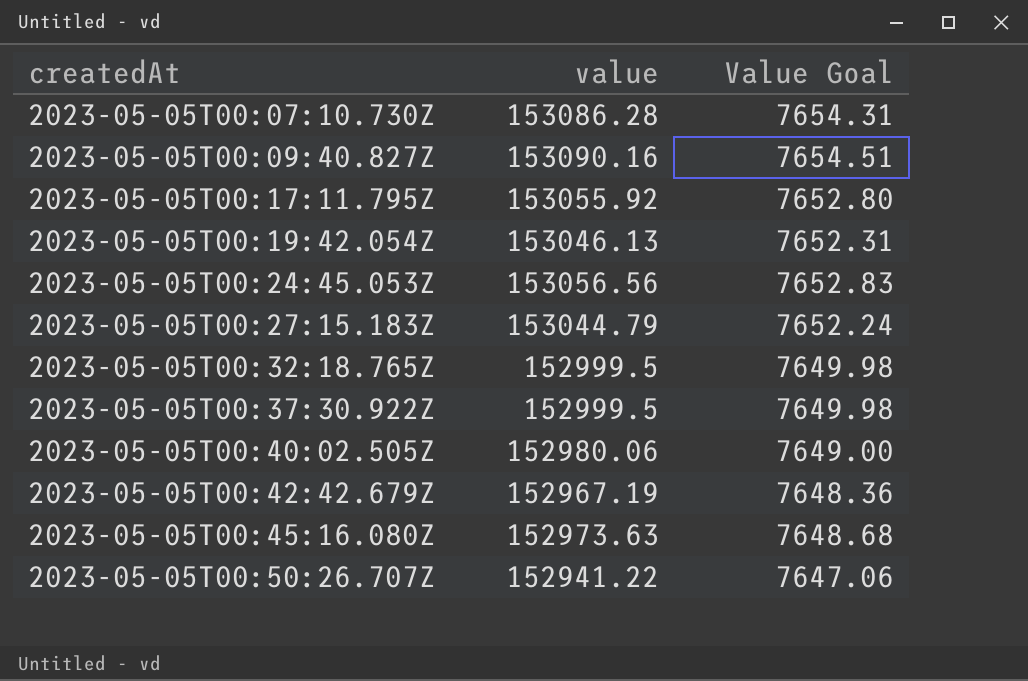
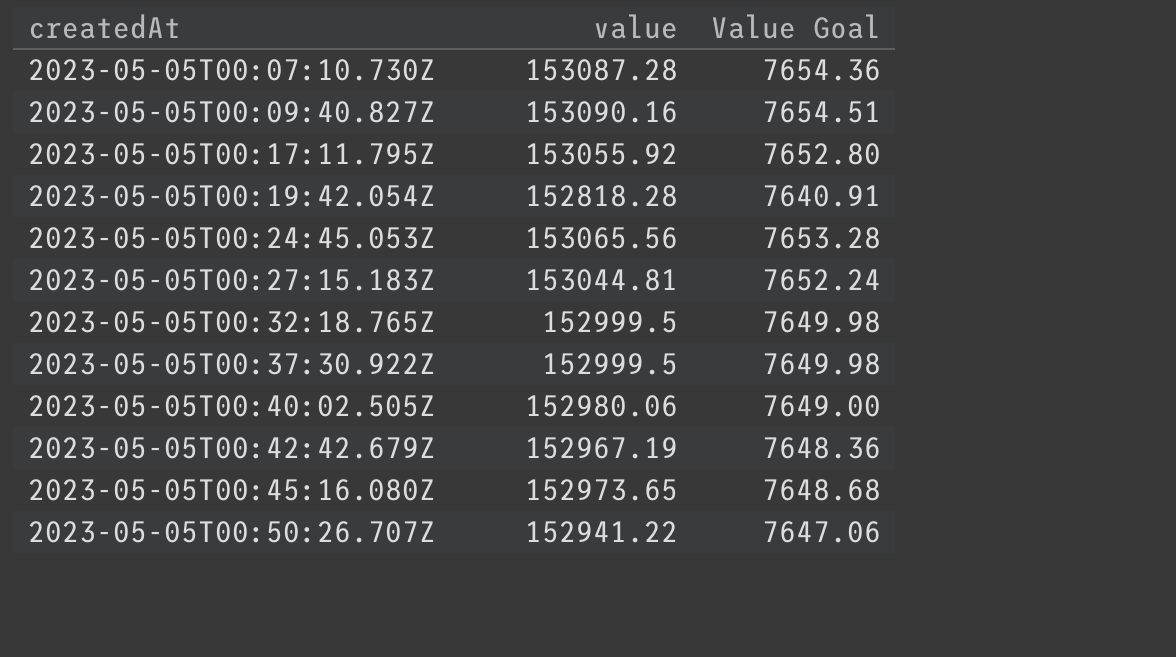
2023-05-05T00:07:10.730Z | value: 153086.28 -> 153087.28
2023-05-05T00:07:10.730Z | Value Goal: 7654.31 -> 7654.36
2023-05-05T00:19:42.054Z | value: 153046.13 -> 152818.28
2023-05-05T00:19:42.054Z | Value Goal: 7652.31 -> 7640.91
2023-05-05T00:24:45.053Z | value: 153056.56 -> 153065.56
2023-05-05T00:24:45.053Z | Value Goal: 7652.83 -> 7653.28
2023-05-05T00:27:15.183Z | value: 153044.79 -> 153044.81
2023-05-05T00:45:16.080Z | value: 152973.63 -> 152973.65

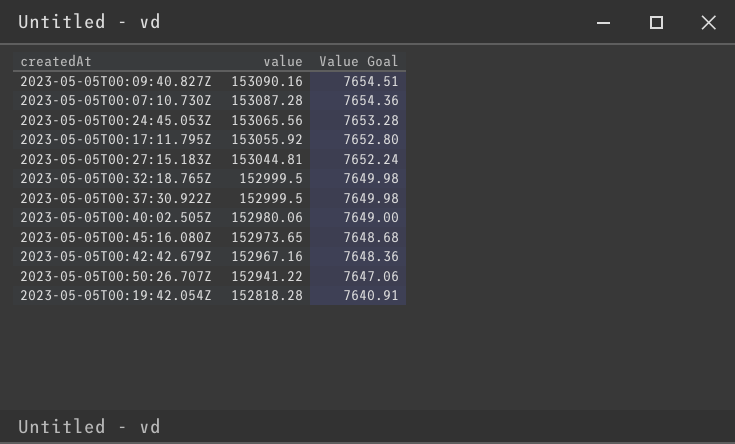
row order: createdAt ascending -> value descending
2023-05-05T00:42:42.679Z | value: 152967.19 -> 152967.16

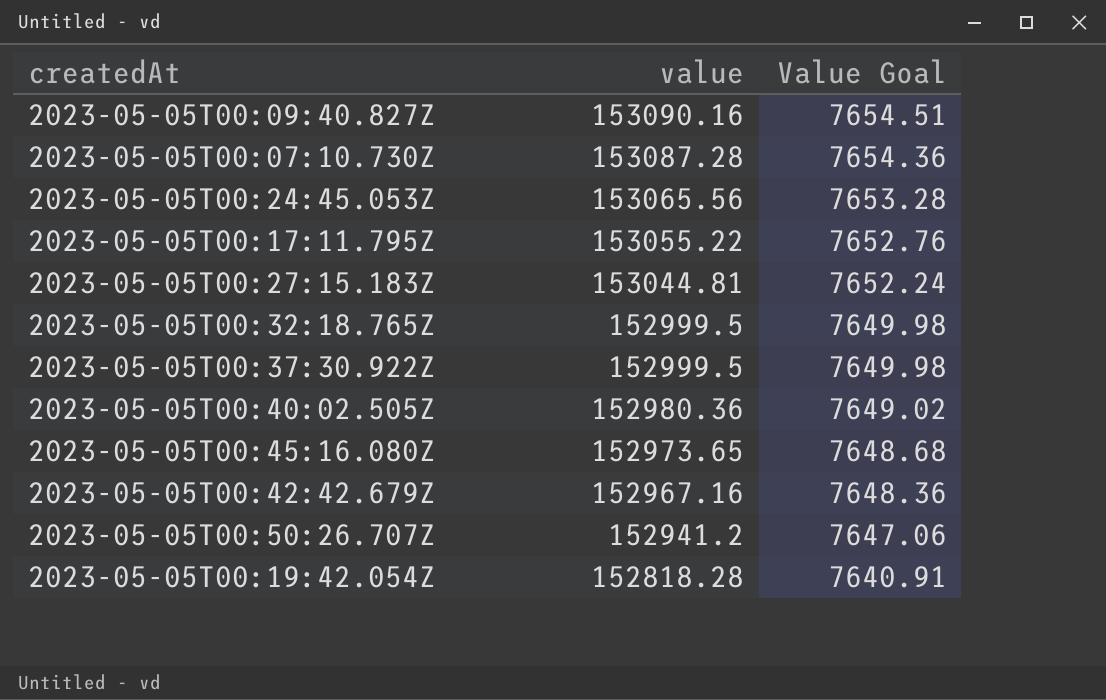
2023-05-05T00:17:11.795Z | value: 153055.92 -> 153055.22
2023-05-05T00:17:11.795Z | Value Goal: 7652.80 -> 7652.76
2023-05-05T00:40:02.505Z | value: 152980.06 -> 152980.36
2023-05-05T00:40:02.505Z | Value Goal: 7649.00 -> 7649.02
2023-05-05T00:50:26.707Z | value: 152941.22 -> 152941.2

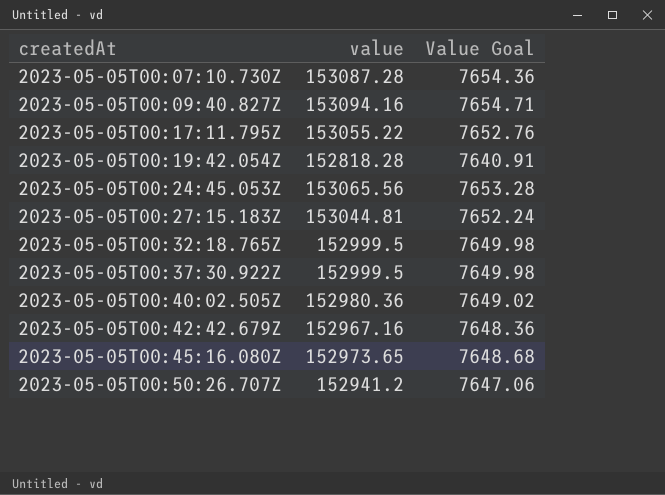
row order: value descending -> createdAt ascending
2023-05-05T00:09:40.827Z | value: 153090.16 -> 153094.16
2023-05-05T00:09:40.827Z | Value Goal: 7654.51 -> 7654.71

